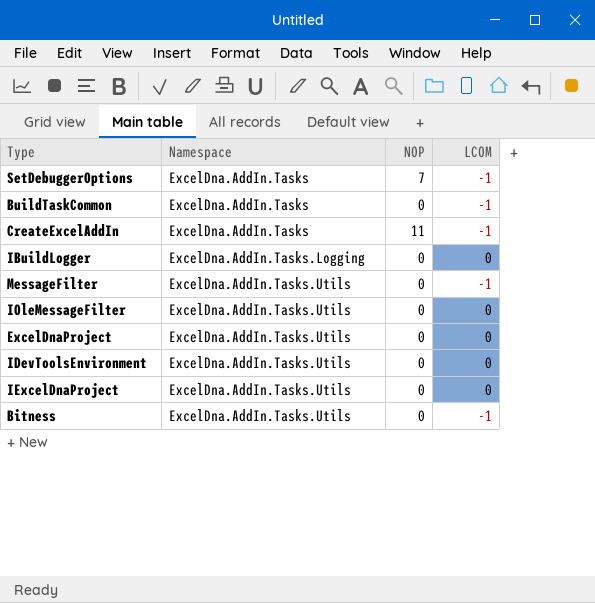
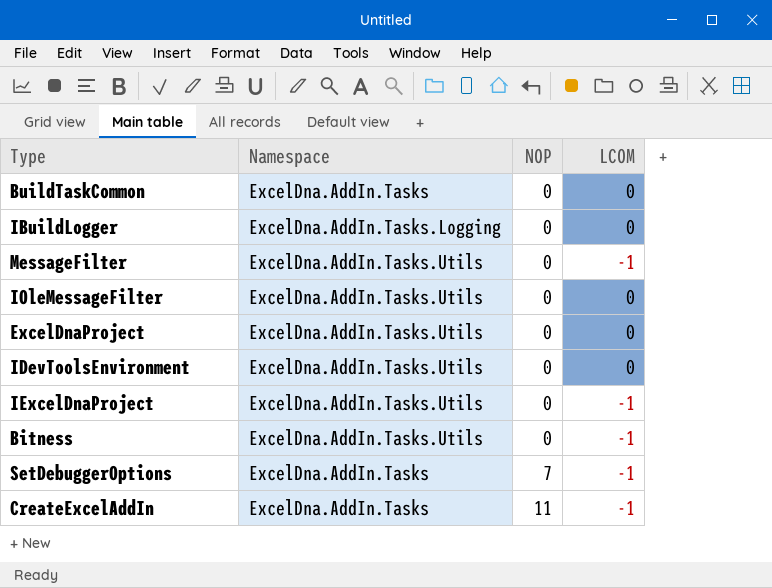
row order: Namespace ascending -> NOP ascending
BuildTaskCommon | LCOM: -1 -> 0
IExcelDnaProject | LCOM: 0 -> -1

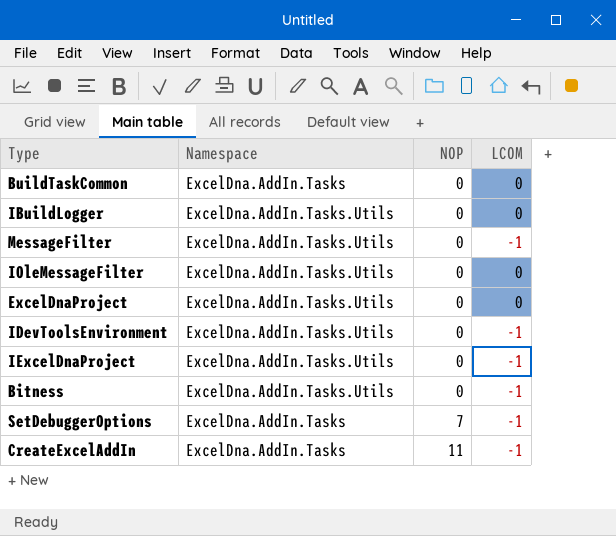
IBuildLogger | Namespace: ExcelDna.AddIn.Tasks.Logging -> ExcelDna.AddIn.Tasks.Utils
IDevToolsEnvironment | LCOM: 0 -> -1

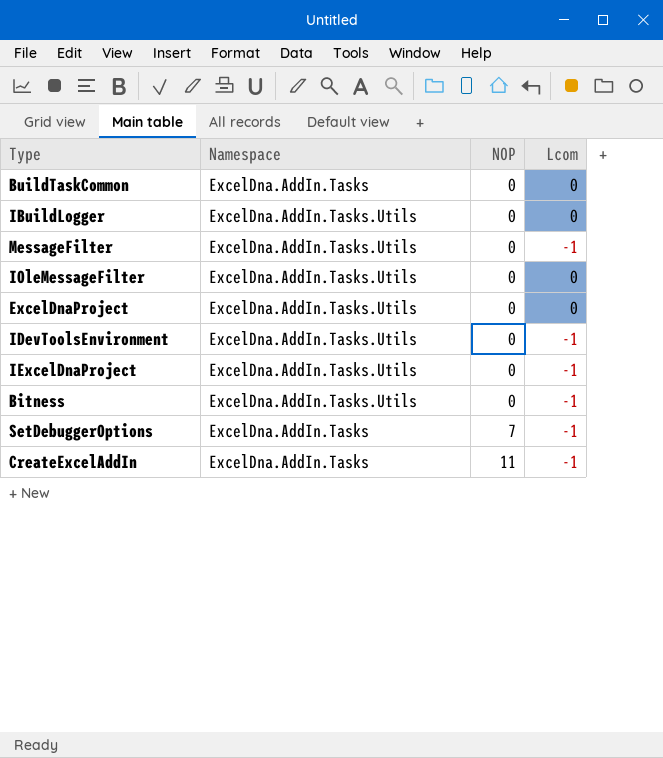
column name: LCOM -> Lcom

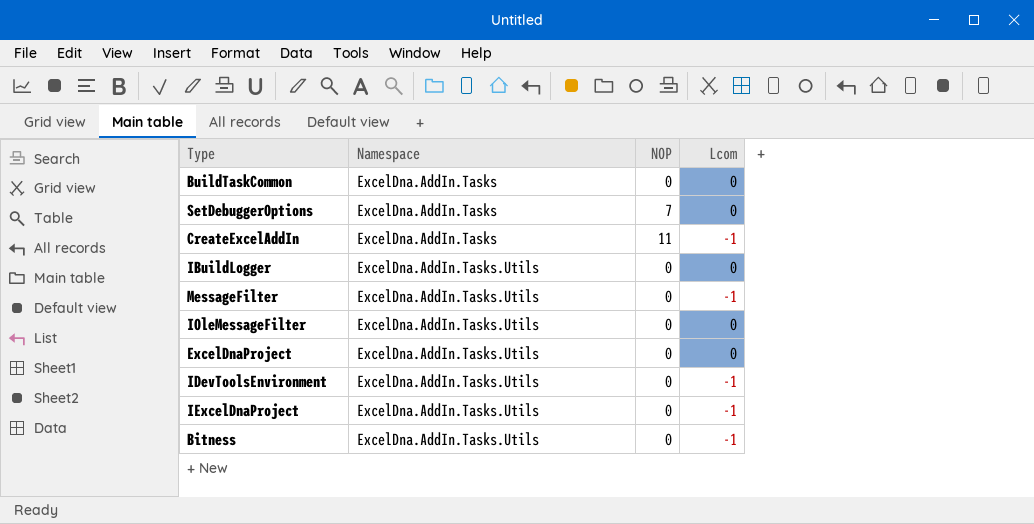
row order: NOP ascending -> Namespace ascending
SetDebuggerOptions | Lcom: -1 -> 0

